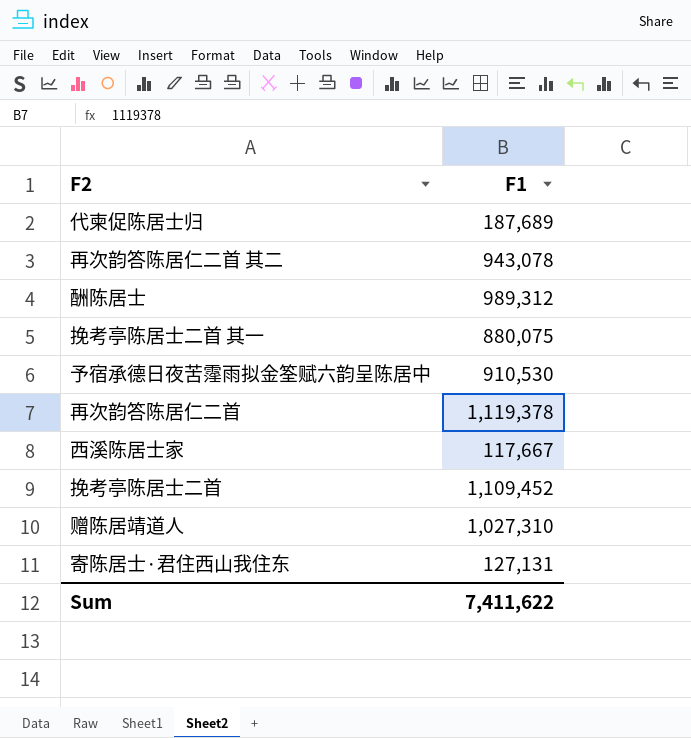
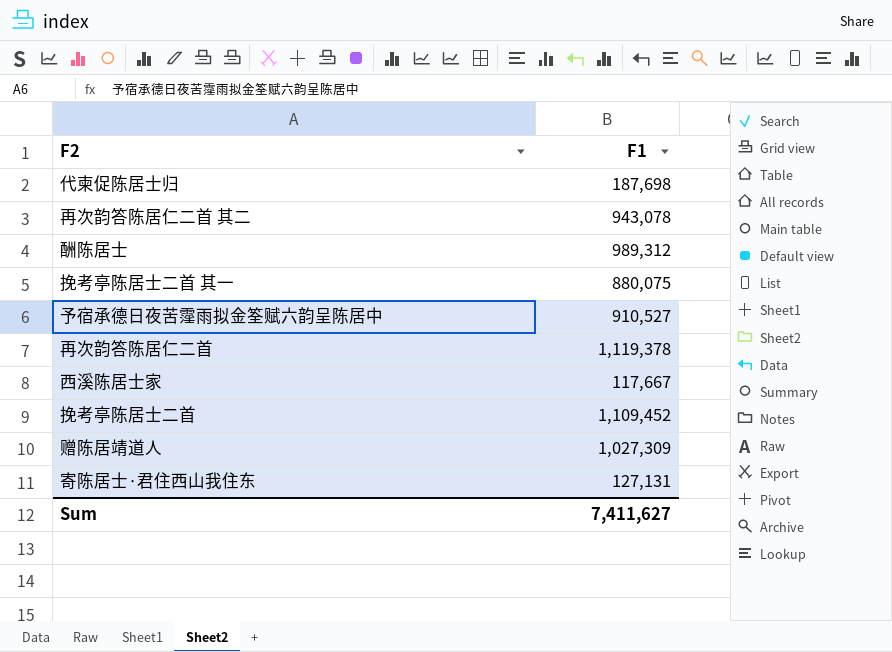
代柬促陈居士归 | F1: 187,689 -> 187,698
予宿承德日夜苦霪雨拟金筌赋六韵呈陈居中 | F1: 910,530 -> 910,527
赠陈居靖道人 | F1: 1,027,310 -> 1,027,309
Sum | F1: 7,411,622 -> 7,411,627

